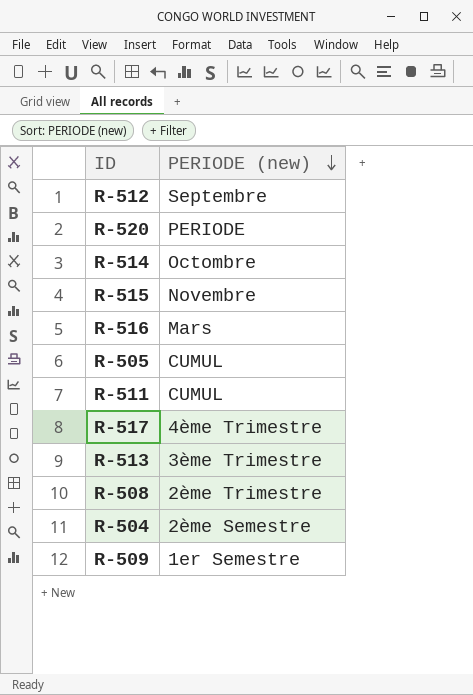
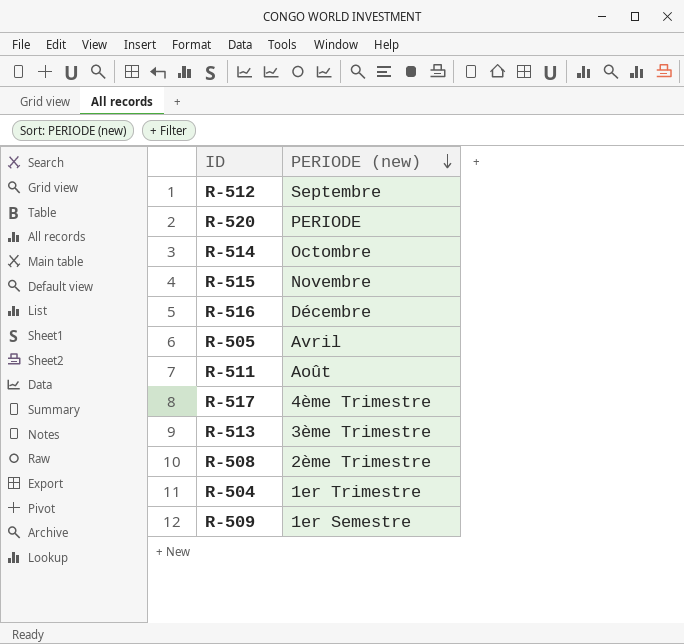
R-516 | PERIODE (new): Mars -> Décembre
R-505 | PERIODE (new): CUMUL -> Avril
R-511 | PERIODE (new): CUMUL -> Août
R-504 | PERIODE (new): 2ème Semestre -> 1er Trimestre

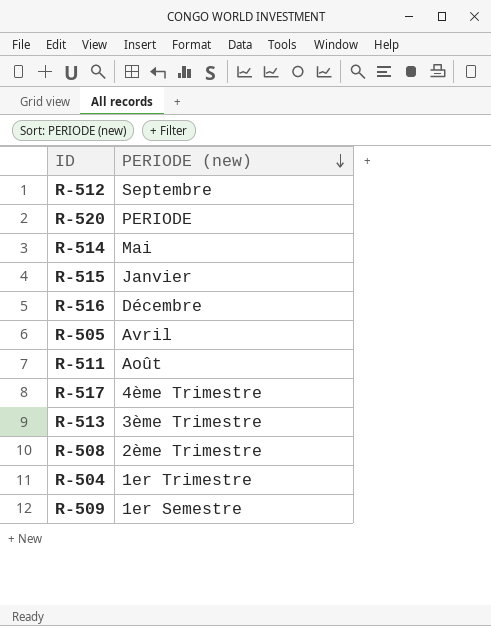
R-514 | PERIODE (new): Octombre -> Mai
R-515 | PERIODE (new): Novembre -> Janvier

